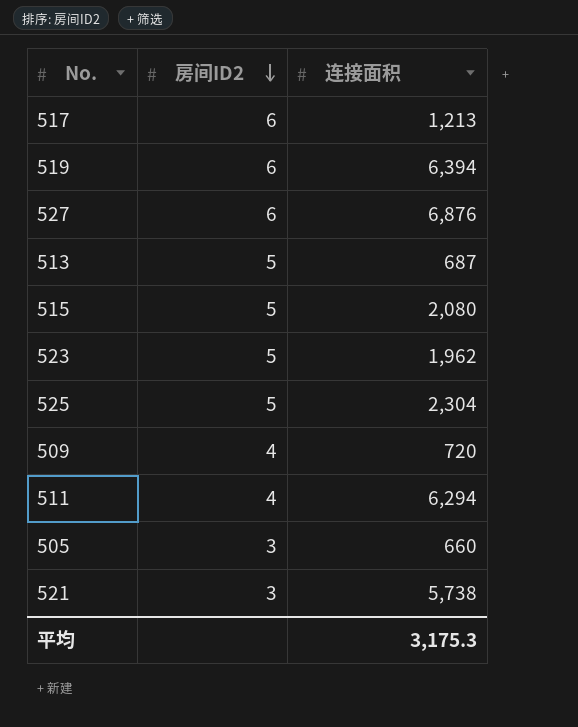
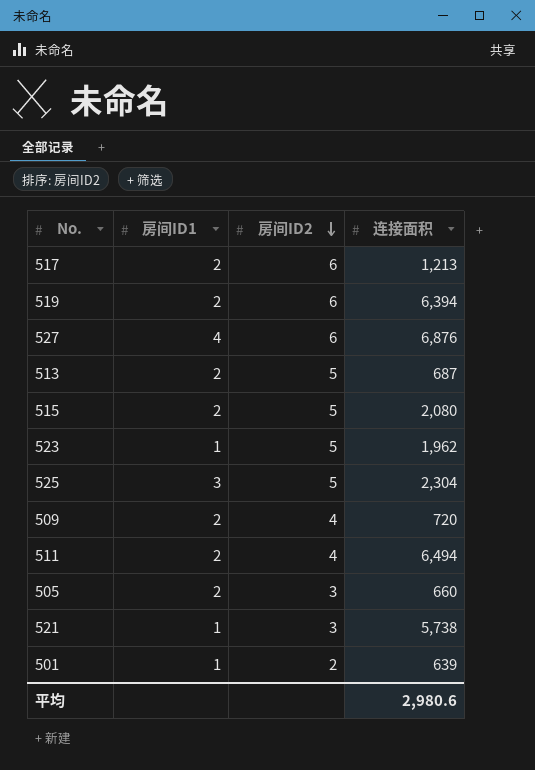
column 房间ID1 | position: none -> 2
511 | 连接面积: 6,294 -> 6,494
row 501: none -> 1 | 2 | 639
平均 | 连接面积: 3,175.3 -> 2,980.6

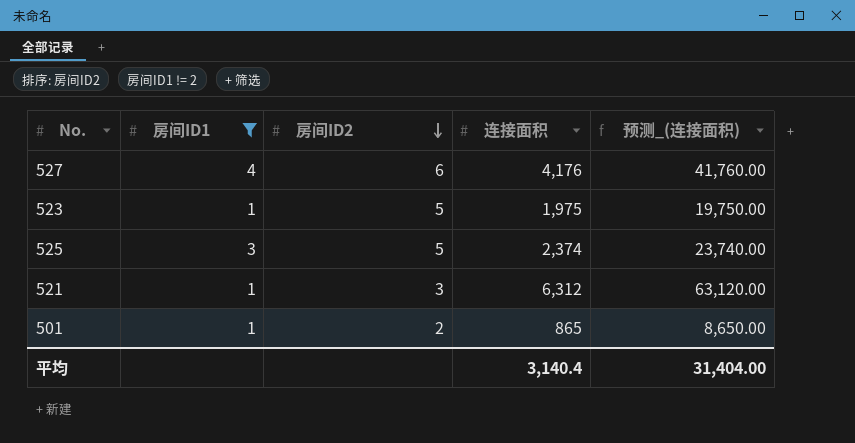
filter: none -> 房间ID1 != 2
column 预测_(连接面积) | formula: none -> [连接面积] * 10
527 | 连接面积: 6,876 -> 4,176
523 | 连接面积: 1,962 -> 1,975
525 | 连接面积: 2,304 -> 2,374
521 | 连接面积: 5,738 -> 6,312
501 | 连接面积: 639 -> 865
平均 | 连接面积: 2,980.6 -> 3,140.4

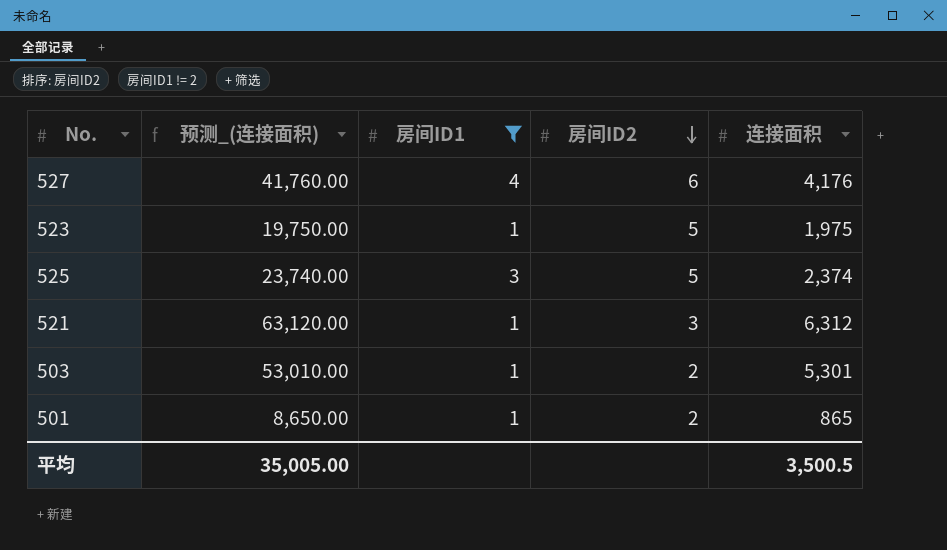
column 预测_(连接面积) | position: 5 -> 2
row 503: none -> 53,010.00 | 1 | 2 | 5,301
平均 | 预测_(连接面积): 31,404.00 -> 35,005.00
平均 | 连接面积: 3,140.4 -> 3,500.5

